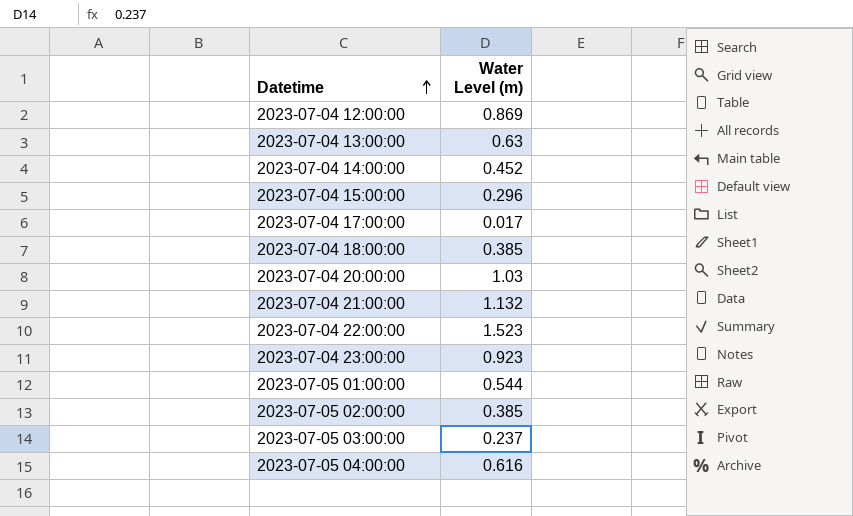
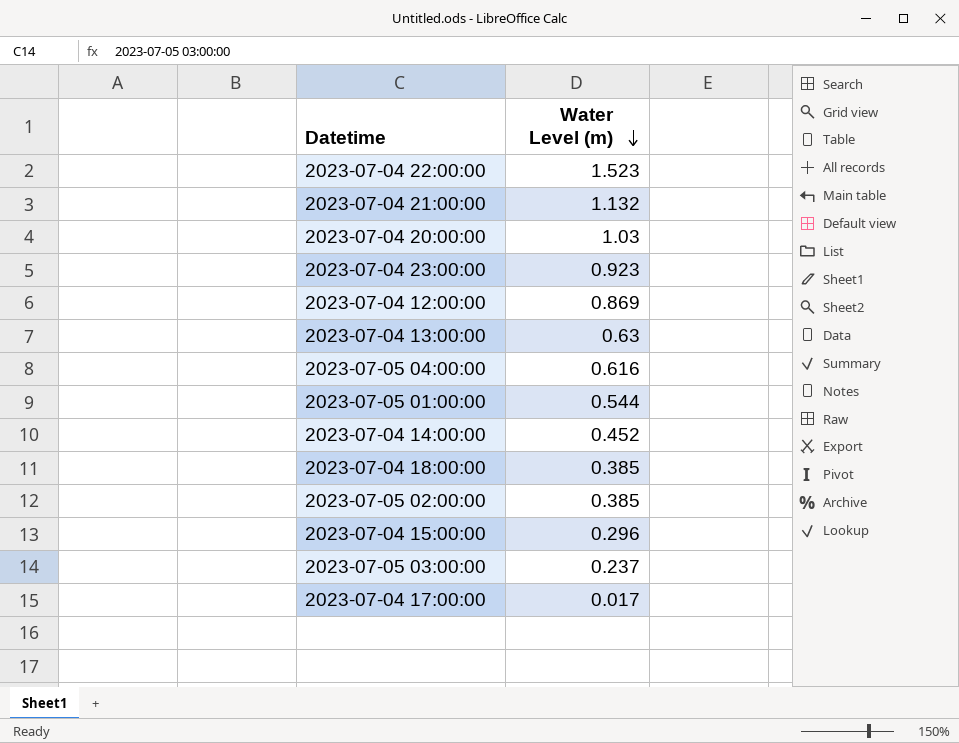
row order: Datetime ascending -> Water Level (m) descending

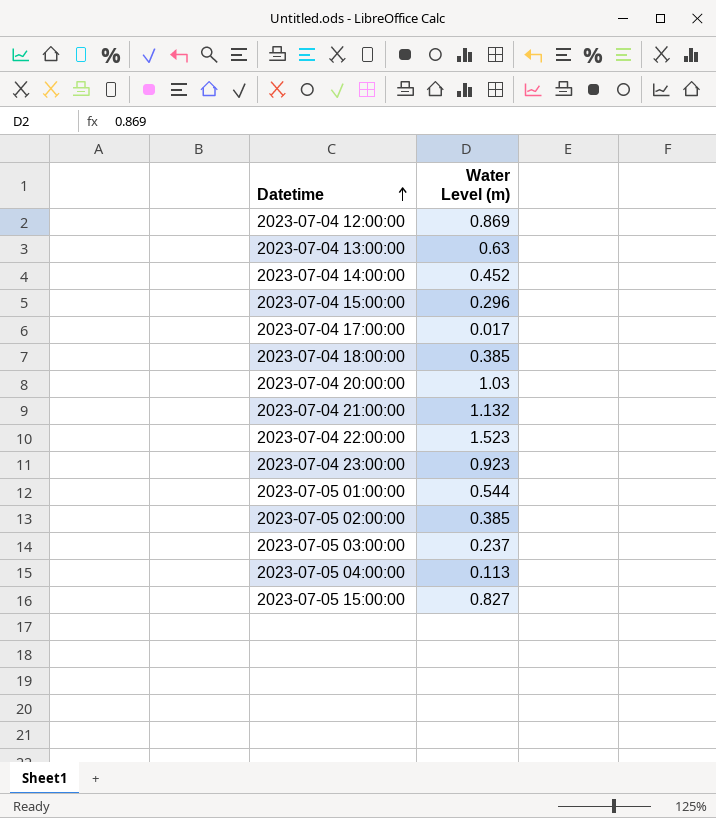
row order: Water Level (m) descending -> Datetime ascending
2023-07-05 04:00:00 | Water Level (m): 0.616 -> 0.113
row 2023-07-05 15:00:00: none -> 0.827

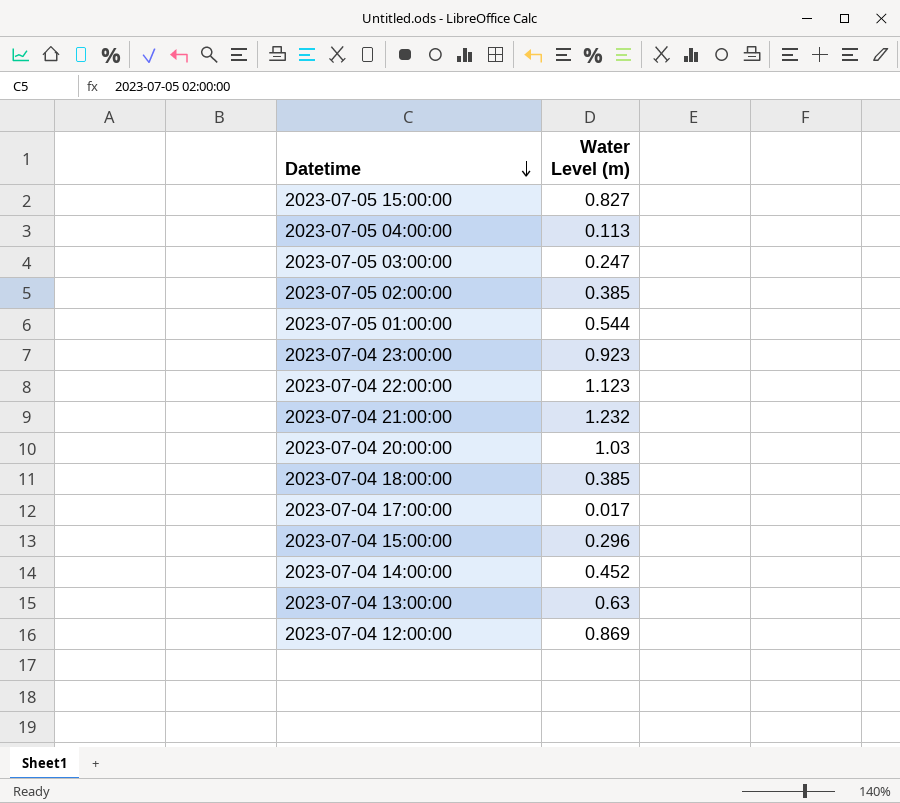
row order: Datetime ascending -> Datetime descending
2023-07-05 03:00:00 | Water Level (m): 0.237 -> 0.247
2023-07-04 22:00:00 | Water Level (m): 1.523 -> 1.123
2023-07-04 21:00:00 | Water Level (m): 1.132 -> 1.232

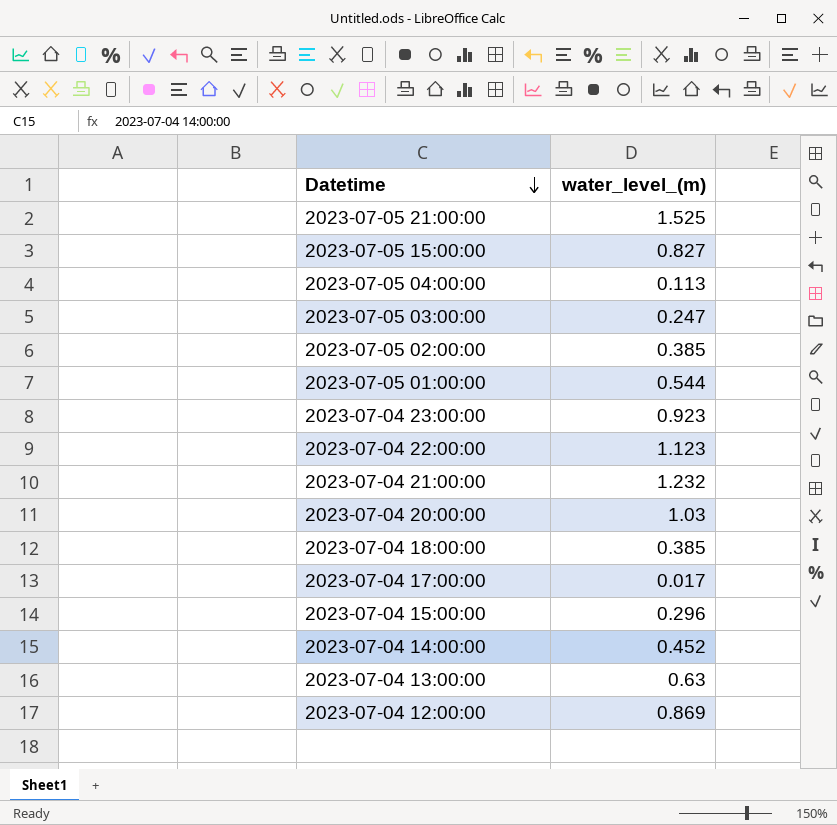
column name: Water Level (m) -> water_level_(m)
row 2023-07-05 21:00:00: none -> 1.525

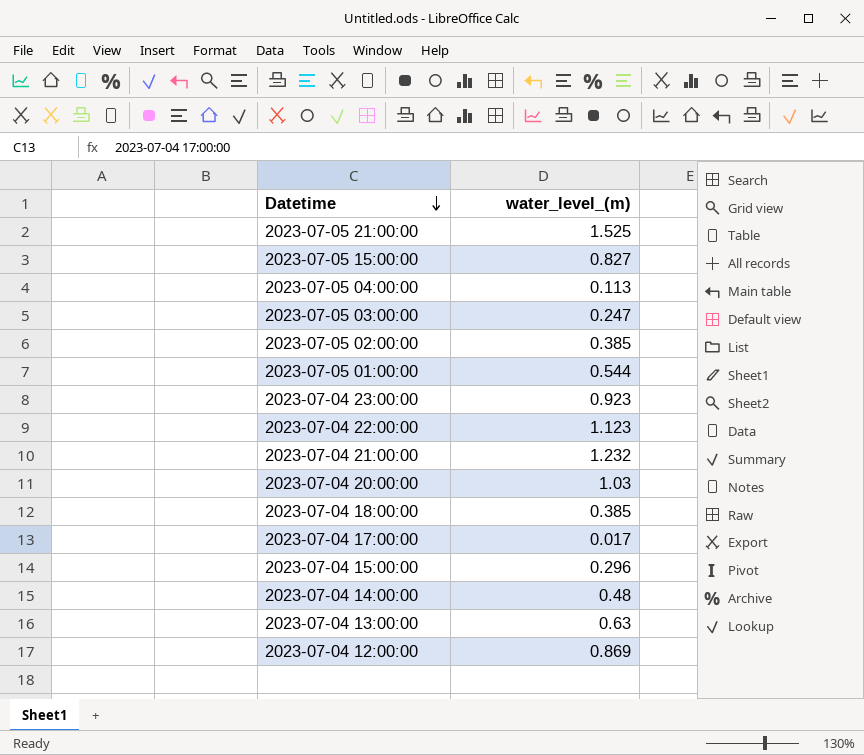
2023-07-04 14:00:00 | water_level_(m): 0.452 -> 0.48

